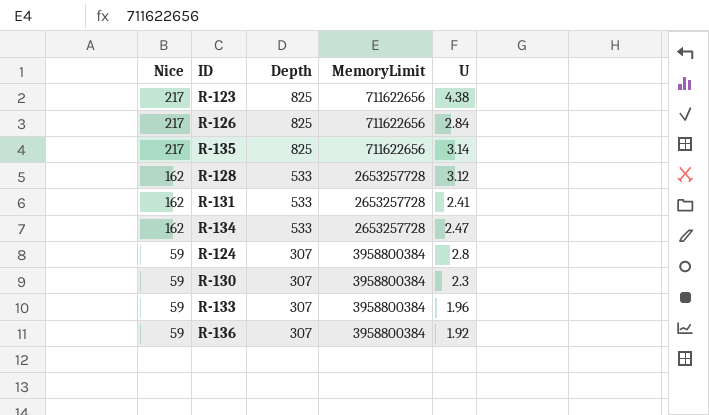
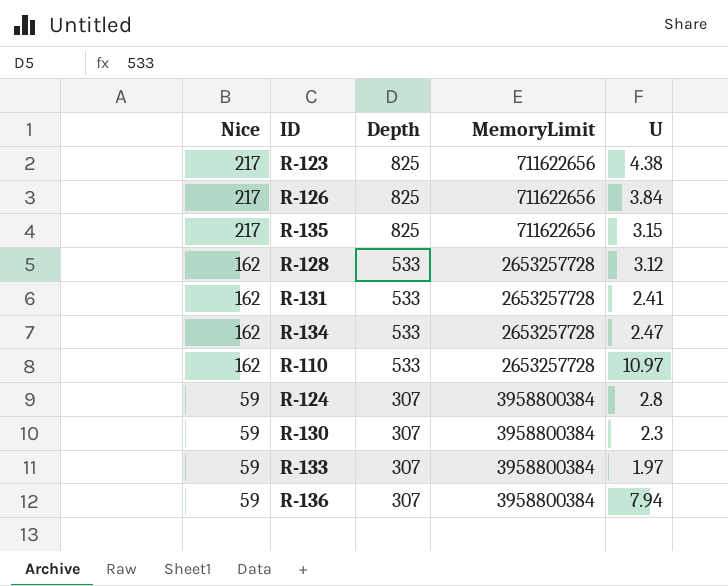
R-126 | U: 2.84 -> 3.84
R-135 | U: 3.14 -> 3.15
row R-110: none -> 162 | 533 | 2653257728 | 10.97
R-133 | U: 1.96 -> 1.97
R-136 | U: 1.92 -> 7.94

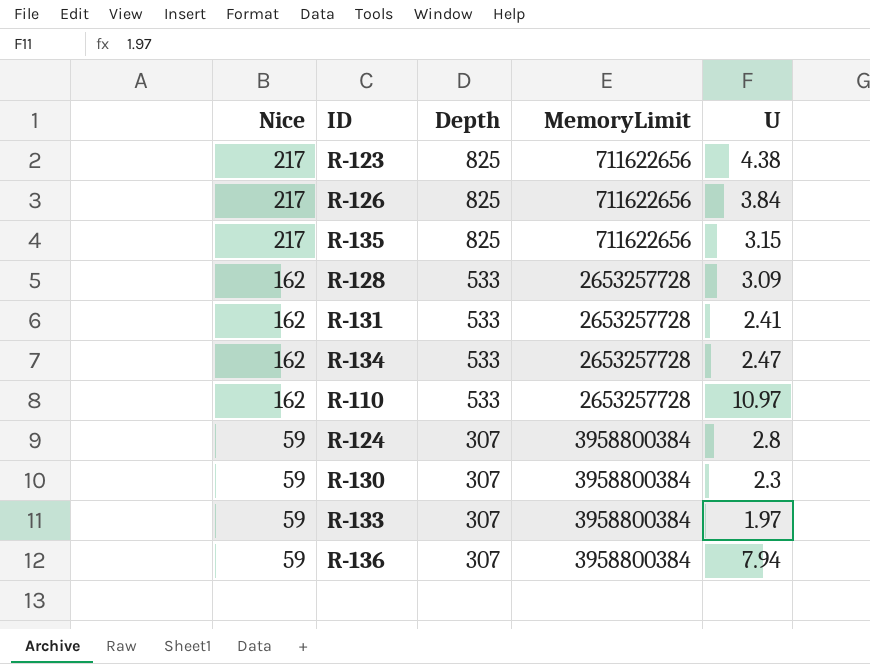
R-128 | U: 3.12 -> 3.09

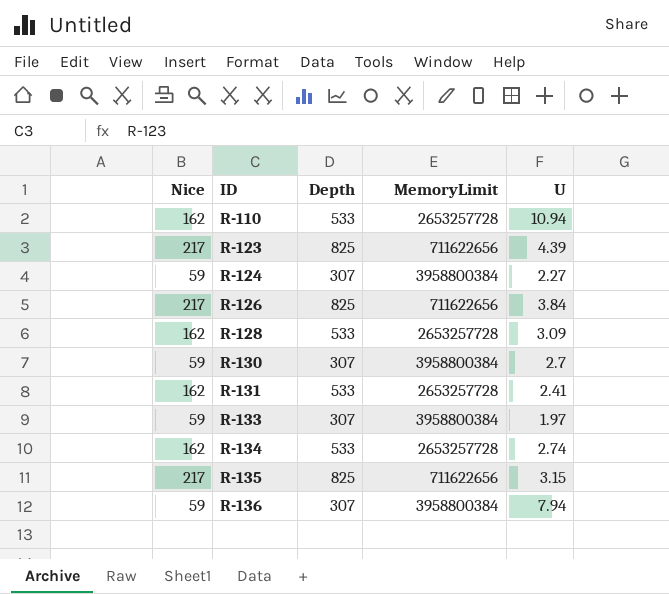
row order: Nice descending -> ID ascending
R-110 | U: 10.97 -> 10.94
R-123 | U: 4.38 -> 4.39
R-124 | U: 2.8 -> 2.27
R-130 | U: 2.3 -> 2.7
R-134 | U: 2.47 -> 2.74

